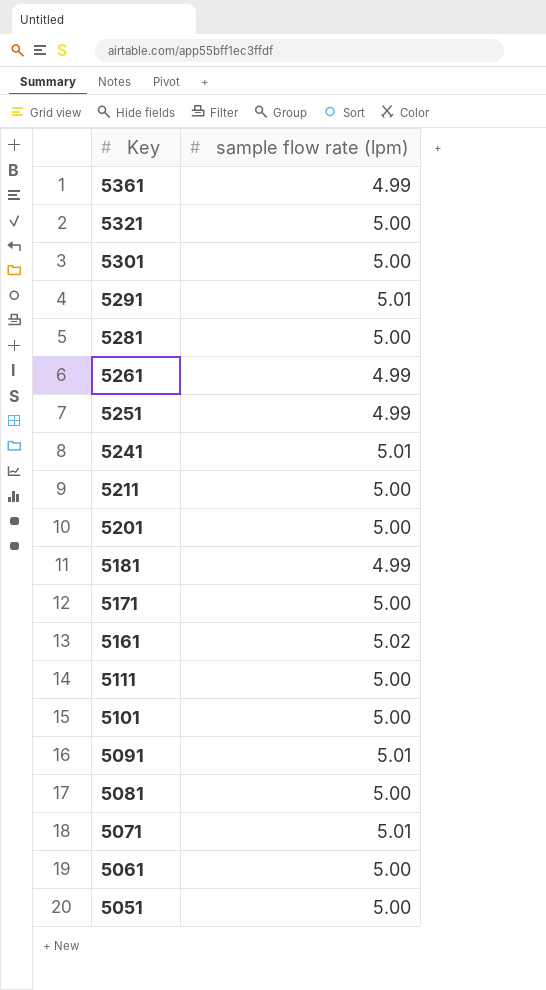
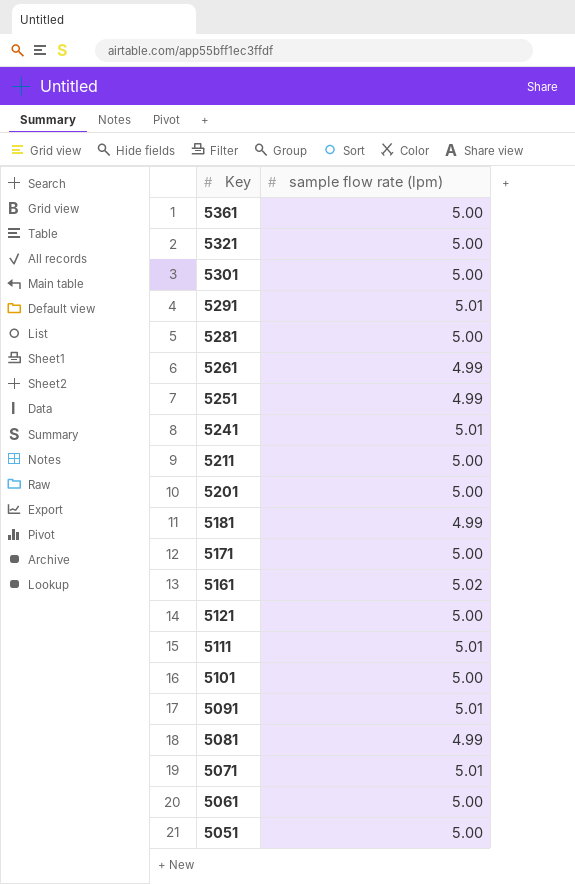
5361 | sample flow rate (lpm): 4.99 -> 5.00
row 5121: none -> 5.00
5111 | sample flow rate (lpm): 5.00 -> 5.01
5081 | sample flow rate (lpm): 5.00 -> 4.99

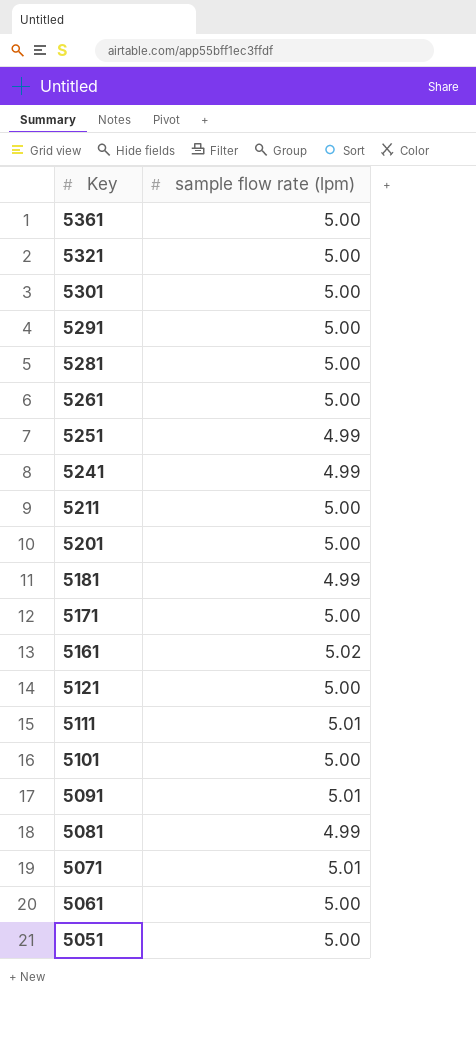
5291 | sample flow rate (lpm): 5.01 -> 5.00
5261 | sample flow rate (lpm): 4.99 -> 5.00
5241 | sample flow rate (lpm): 5.01 -> 4.99

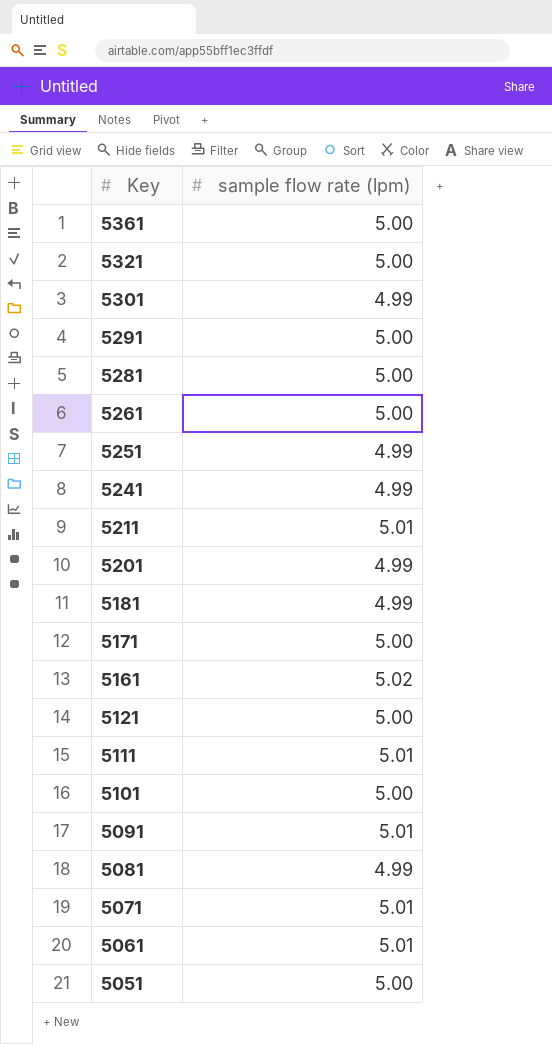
5301 | sample flow rate (lpm): 5.00 -> 4.99
5211 | sample flow rate (lpm): 5.00 -> 5.01
5201 | sample flow rate (lpm): 5.00 -> 4.99
5061 | sample flow rate (lpm): 5.00 -> 5.01

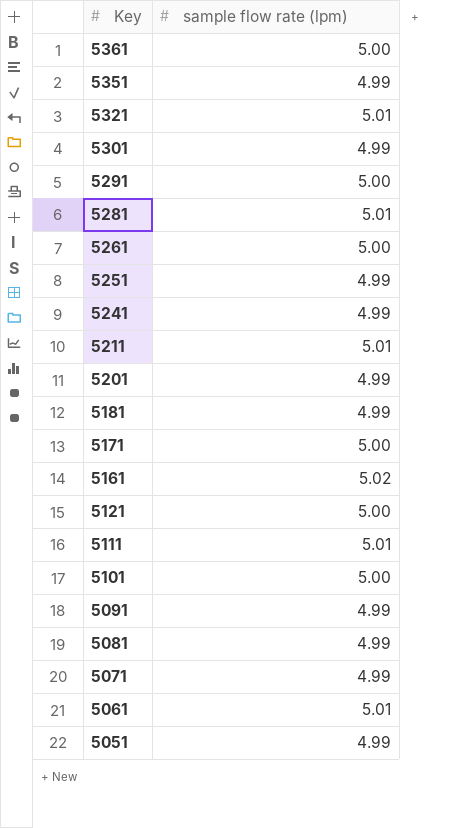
row 5351: none -> 4.99
5321 | sample flow rate (lpm): 5.00 -> 5.01
5281 | sample flow rate (lpm): 5.00 -> 5.01
5091 | sample flow rate (lpm): 5.01 -> 4.99
5071 | sample flow rate (lpm): 5.01 -> 4.99
5051 | sample flow rate (lpm): 5.00 -> 4.99

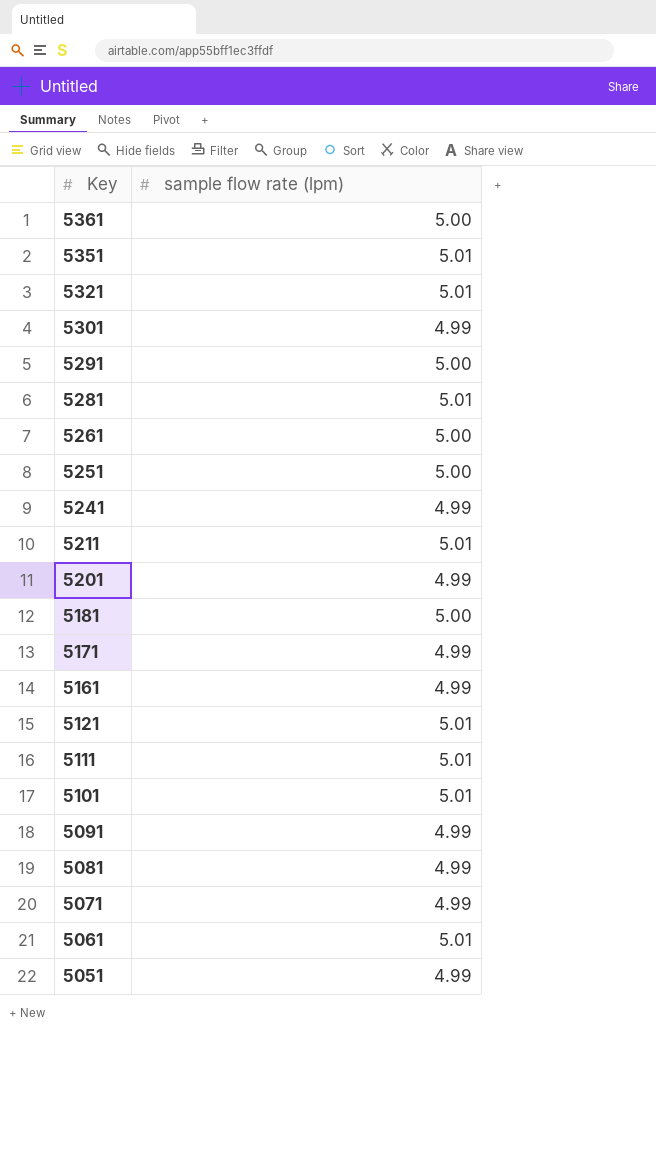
5351 | sample flow rate (lpm): 4.99 -> 5.01
5251 | sample flow rate (lpm): 4.99 -> 5.00
5181 | sample flow rate (lpm): 4.99 -> 5.00
5171 | sample flow rate (lpm): 5.00 -> 4.99
5161 | sample flow rate (lpm): 5.02 -> 4.99
5121 | sample flow rate (lpm): 5.00 -> 5.01
5101 | sample flow rate (lpm): 5.00 -> 5.01

